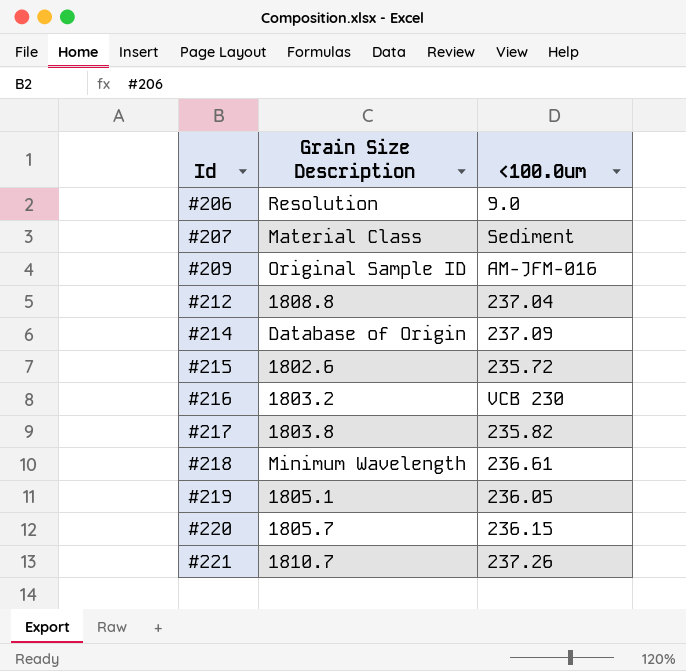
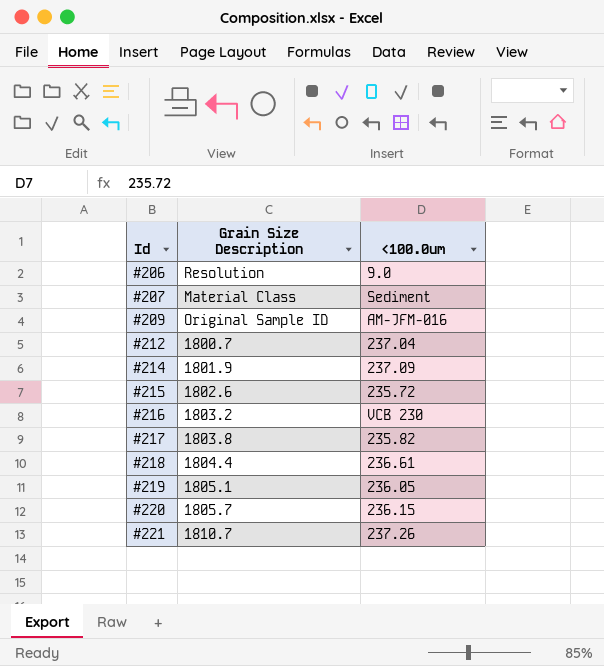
#212 | Grain Size Description: 1808.8 -> 1800.7
#214 | Grain Size Description: Database of Origin -> 1801.9
#218 | Grain Size Description: Minimum Wavelength -> 1804.4

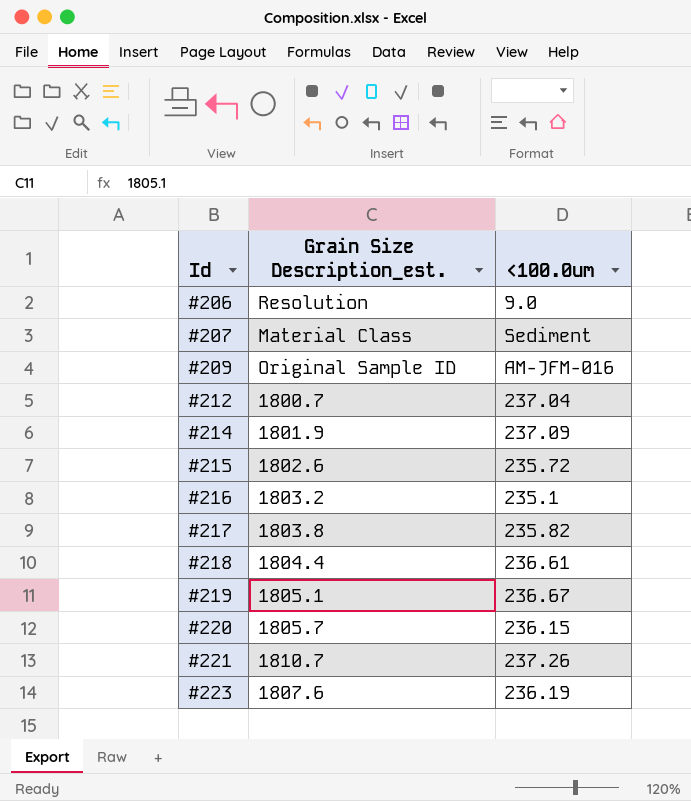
column name: Grain Size Description -> Grain Size Description_est.
#216 | <100.0um: VCB 230 -> 235.1
#219 | <100.0um: 236.05 -> 236.67
row #223: none -> 1807.6 | 236.19

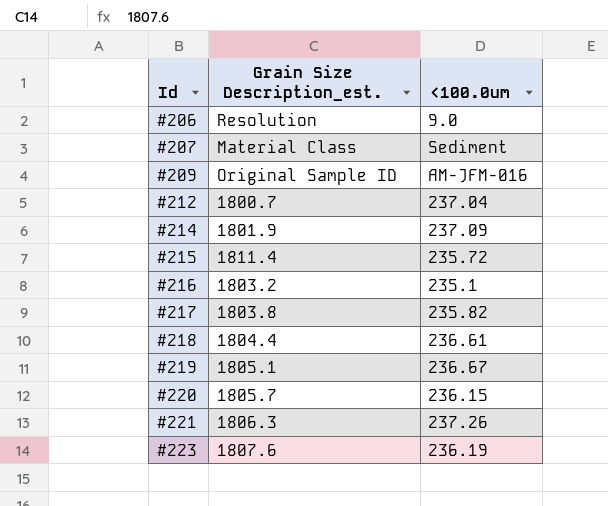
#215 | Grain Size Description_est.: 1802.6 -> 1811.4
#221 | Grain Size Description_est.: 1810.7 -> 1806.3

